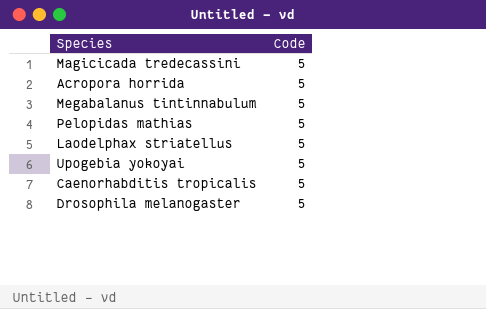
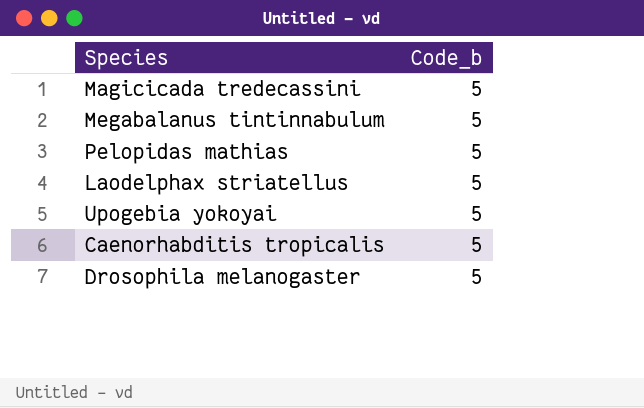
column name: Code -> Code_b
row Acropora horrida: 5 -> none

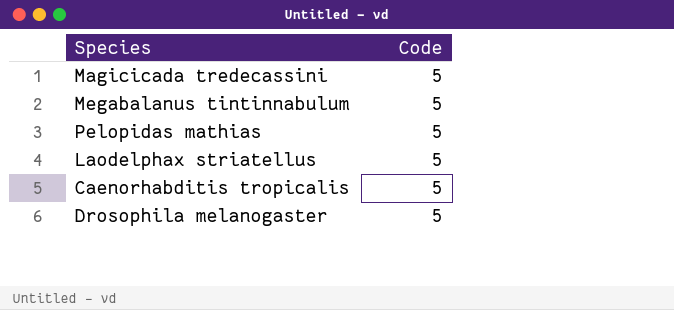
column name: Code_b -> Code
row Upogebia yokoyai: 5 -> none

